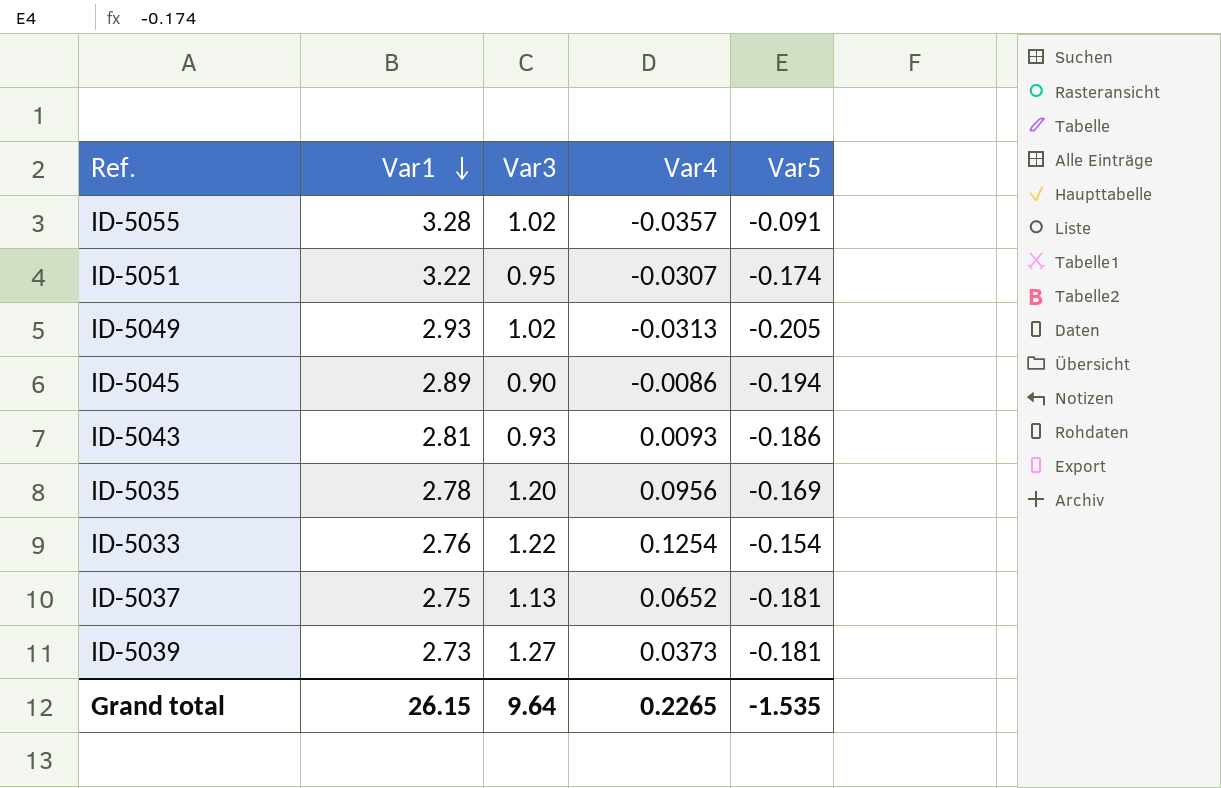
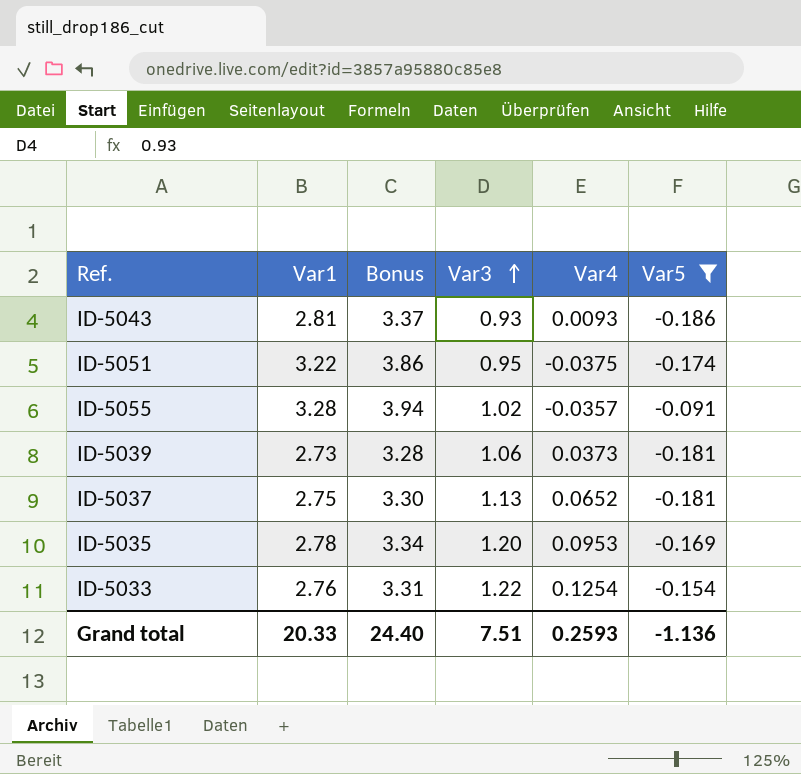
filter: none -> Var5 >= -0.186
row order: Var1 descending -> Var3 ascending
column Bonus | formula: none -> [Var1] * 1.2
ID-5051 | Var4: -0.0307 -> -0.0375
ID-5039 | Var3: 1.27 -> 1.06
ID-5035 | Var4: 0.0956 -> 0.0953
Grand total | Var1: 26.15 -> 20.33
Grand total | Var3: 9.64 -> 7.51
Grand total | Var4: 0.2265 -> 0.2593
Grand total | Var5: -1.535 -> -1.136

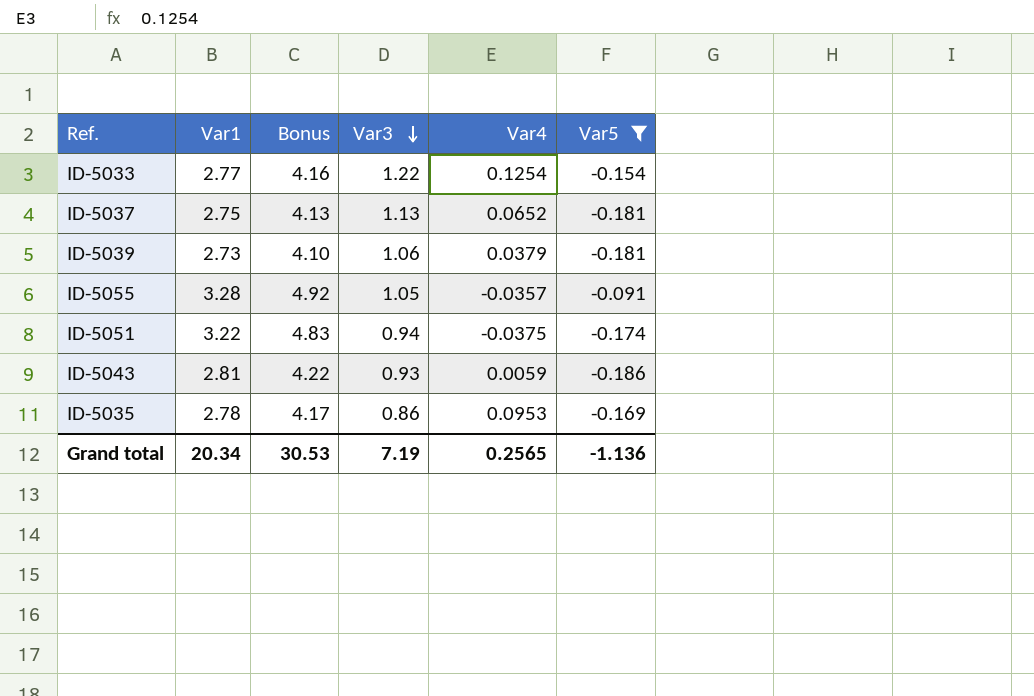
row order: Var3 ascending -> Var3 descending
column Bonus | formula: [Var1] * 1.2 -> [Var1] * 1.5
ID-5033 | Var1: 2.76 -> 2.77
ID-5039 | Var4: 0.0373 -> 0.0379
ID-5055 | Var3: 1.02 -> 1.05
ID-5051 | Var3: 0.95 -> 0.94
ID-5043 | Var4: 0.0093 -> 0.0059
ID-5035 | Var3: 1.20 -> 0.86
Grand total | Var1: 20.33 -> 20.34
Grand total | Bonus: 24.40 -> 30.53
Grand total | Var3: 7.51 -> 7.19
Grand total | Var4: 0.2593 -> 0.2565

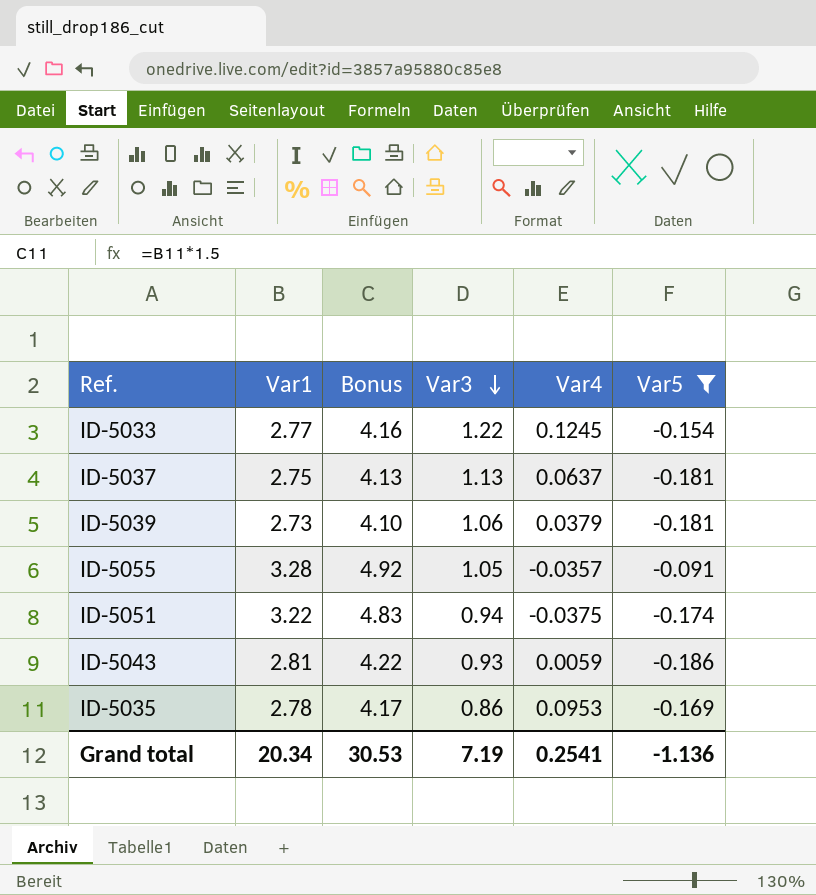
ID-5033 | Var4: 0.1254 -> 0.1245
ID-5037 | Var4: 0.0652 -> 0.0637
Grand total | Var4: 0.2565 -> 0.2541

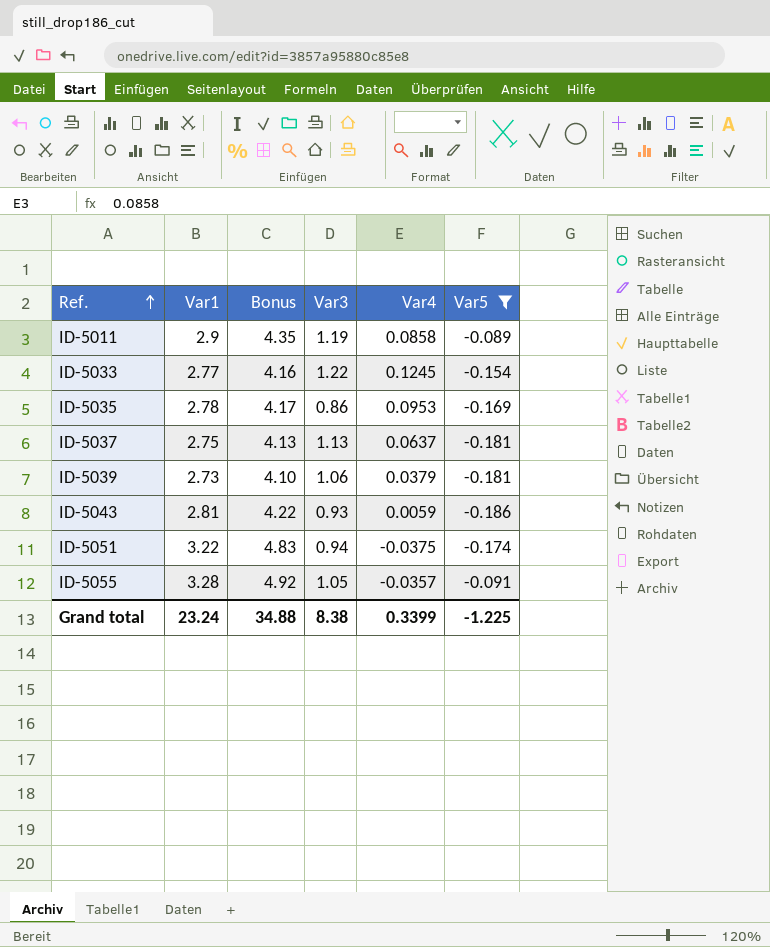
row order: Var3 descending -> Ref. ascending
row ID-5011: none -> 2.9 | 4.35 | 1.19 | 0.0858 | -0.089
Grand total | Var1: 20.34 -> 23.24
Grand total | Bonus: 30.53 -> 34.88
Grand total | Var3: 7.19 -> 8.38
Grand total | Var4: 0.2541 -> 0.3399
Grand total | Var5: -1.136 -> -1.225

